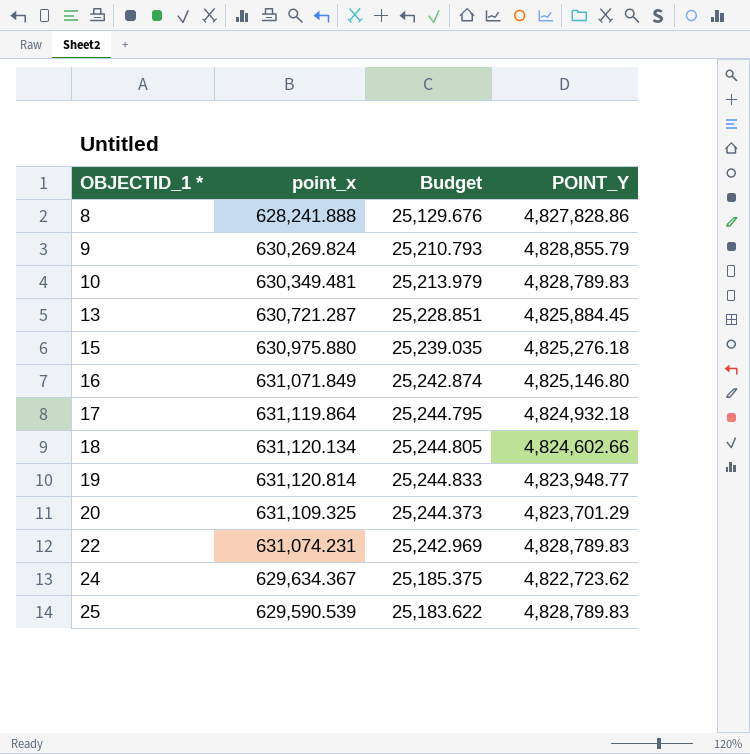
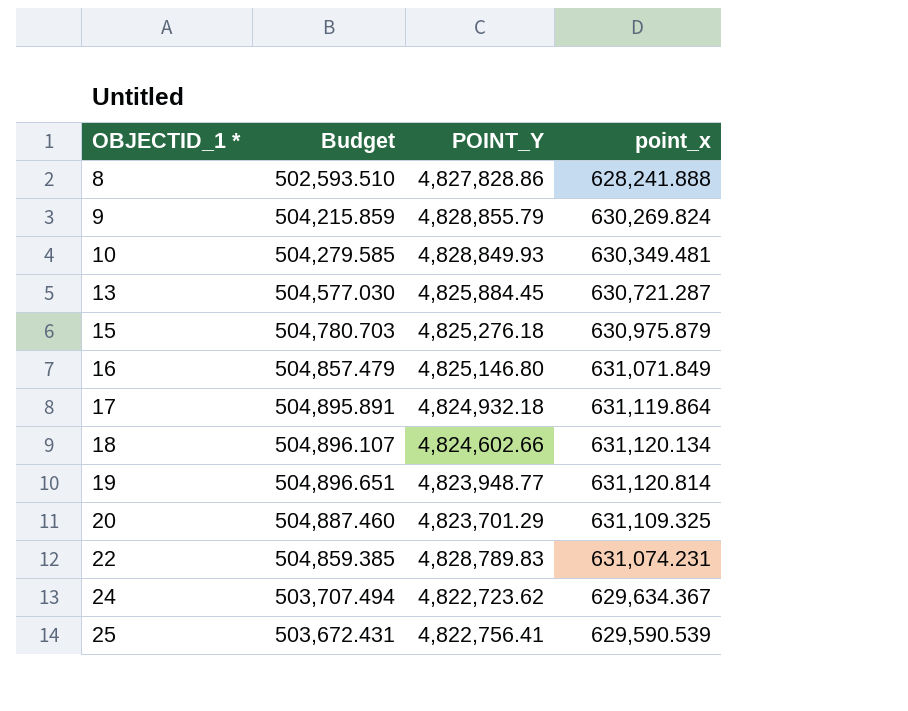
column Budget | formula: [point_x] * 0.04 -> [point_x] * 0.8
column point_x | position: 2 -> 4
10 | POINT_Y: 4,828,789.83 -> 4,828,849.93
15 | point_x: 630,975.880 -> 630,975.879
25 | POINT_Y: 4,828,789.83 -> 4,822,756.41

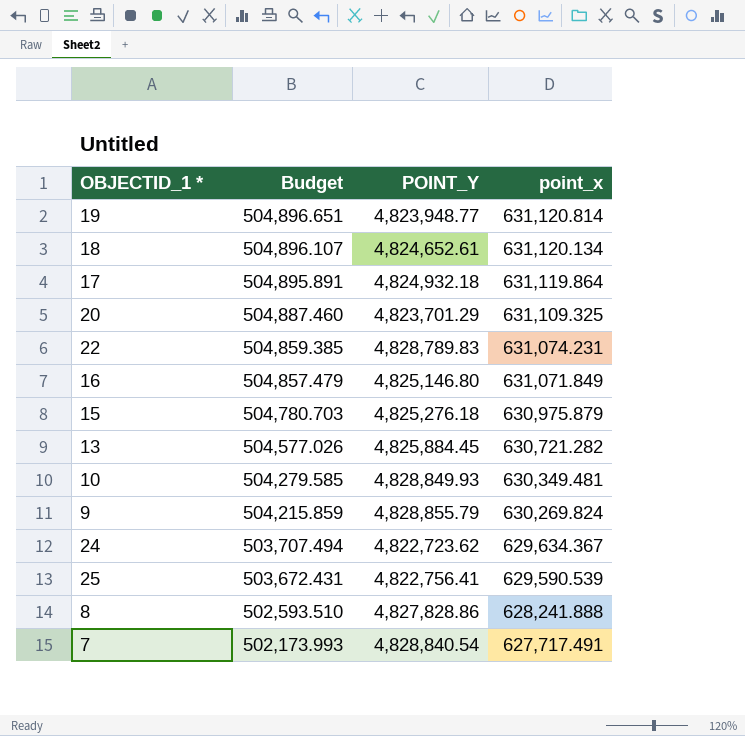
row order: OBJECTID_1 * ascending -> Budget descending
18 | POINT_Y: 4,824,602.66 -> 4,824,652.61
13 | Budget: 504,577.030 -> 504,577.026
13 | point_x: 630,721.287 -> 630,721.282
row 7: none -> 502,173.993 | 4,828,840.54 | 627,717.491

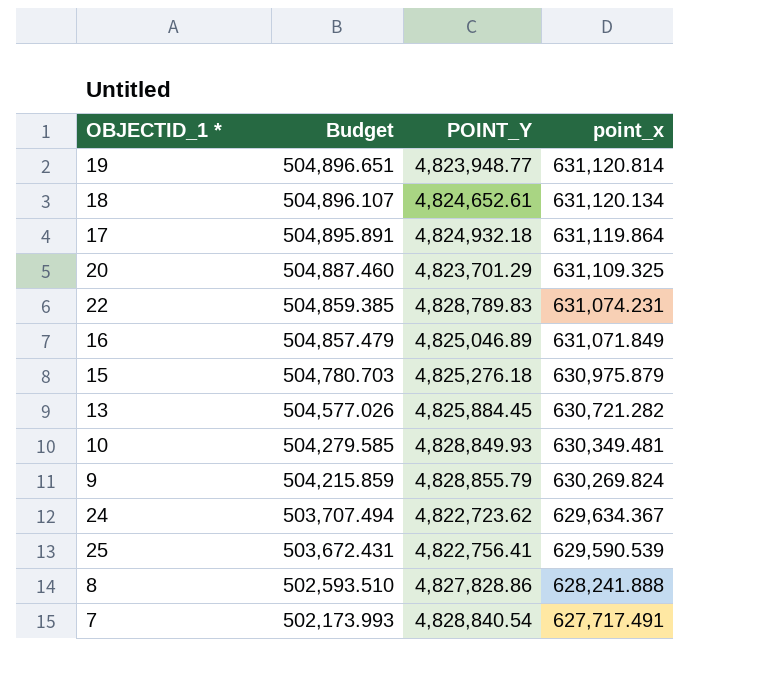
16 | POINT_Y: 4,825,146.80 -> 4,825,046.89

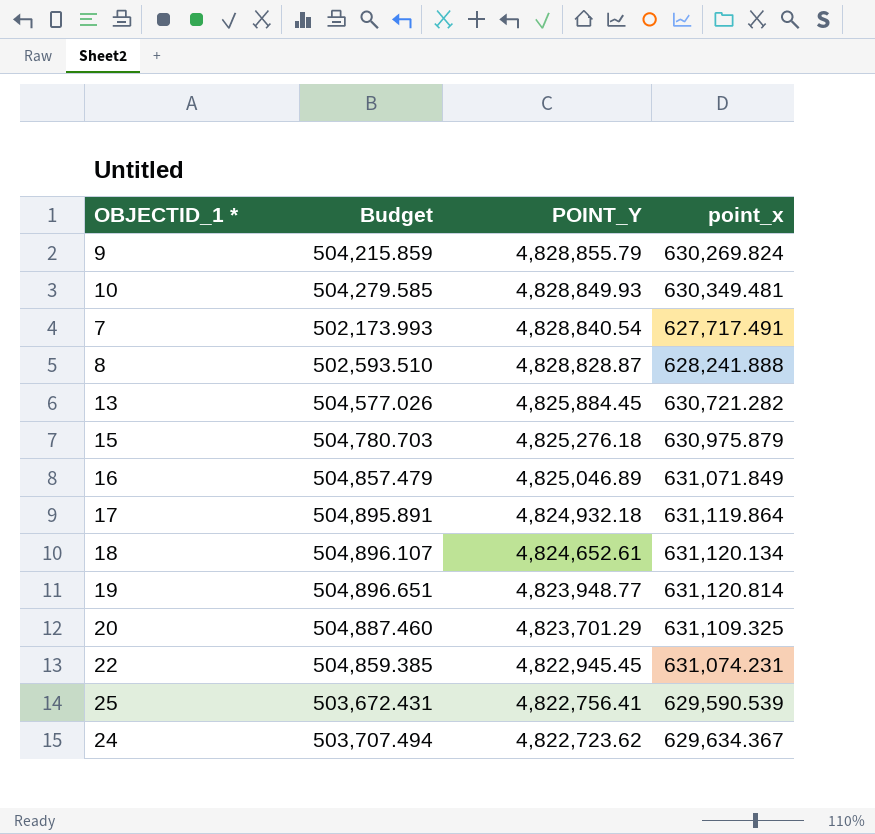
row order: Budget descending -> POINT_Y descending
8 | POINT_Y: 4,827,828.86 -> 4,828,828.87
22 | POINT_Y: 4,828,789.83 -> 4,822,945.45

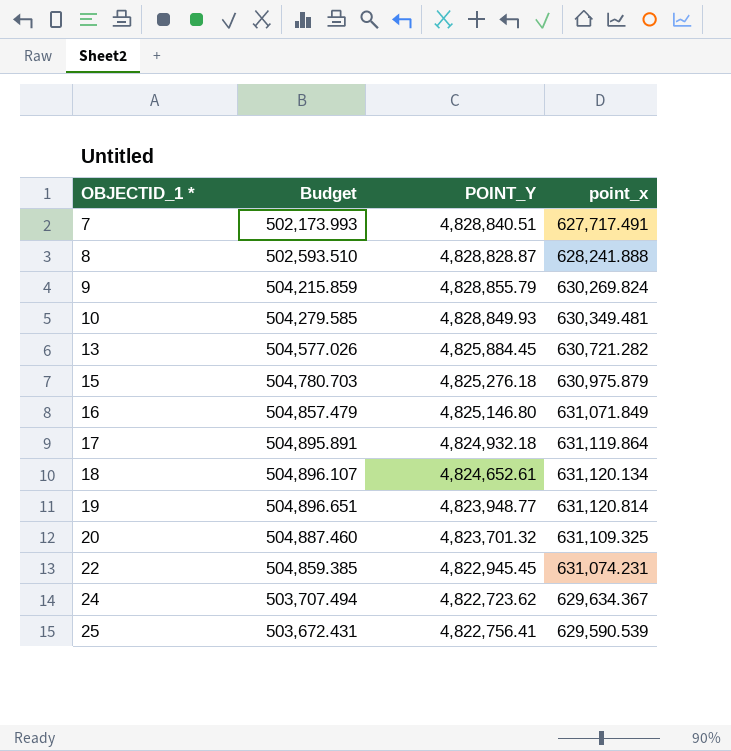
row order: POINT_Y descending -> OBJECTID_1 * ascending
7 | POINT_Y: 4,828,840.54 -> 4,828,840.51
16 | POINT_Y: 4,825,046.89 -> 4,825,146.80
20 | POINT_Y: 4,823,701.29 -> 4,823,701.32

